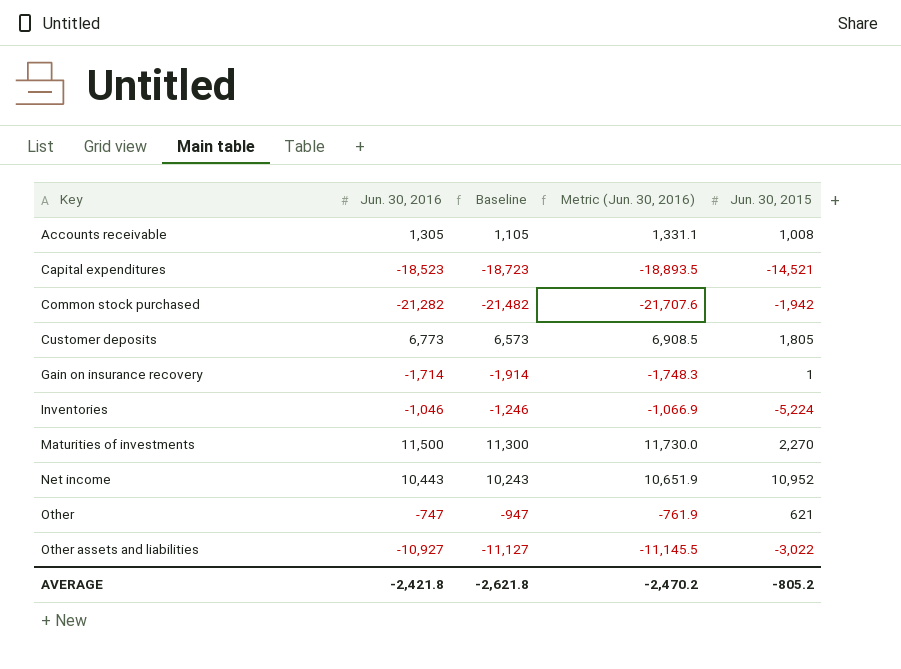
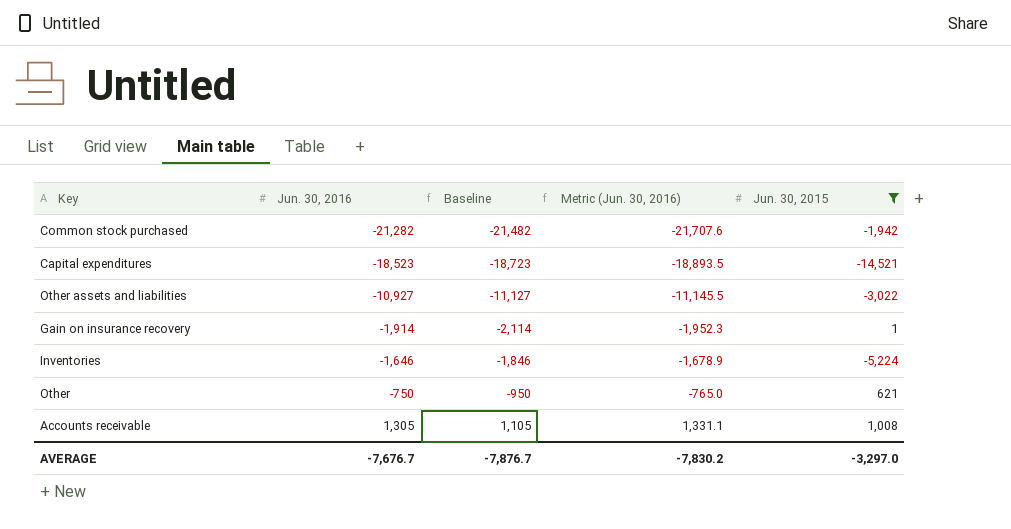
filter: none -> Jun. 30, 2015 <= 1,008
row order: Key ascending -> Jun. 30, 2016 ascending
Gain on insurance recovery | Jun. 30, 2016: -1,714 -> -1,914
Gain on insurance recovery | Baseline: -1,914 -> -2,114
Gain on insurance recovery | Metric (Jun. 30, 2016): -1,748.3 -> -1,952.3
Inventories | Jun. 30, 2016: -1,046 -> -1,646
Inventories | Baseline: -1,246 -> -1,846
Inventories | Metric (Jun. 30, 2016): -1,066.9 -> -1,678.9
Other | Jun. 30, 2016: -747 -> -750
Other | Baseline: -947 -> -950
Other | Metric (Jun. 30, 2016): -761.9 -> -765.0
AVERAGE | Jun. 30, 2016: -2,421.8 -> -7,676.7
AVERAGE | Baseline: -2,621.8 -> -7,876.7
AVERAGE | Metric (Jun. 30, 2016): -2,470.2 -> -7,830.2
AVERAGE | Jun. 30, 2015: -805.2 -> -3,297.0

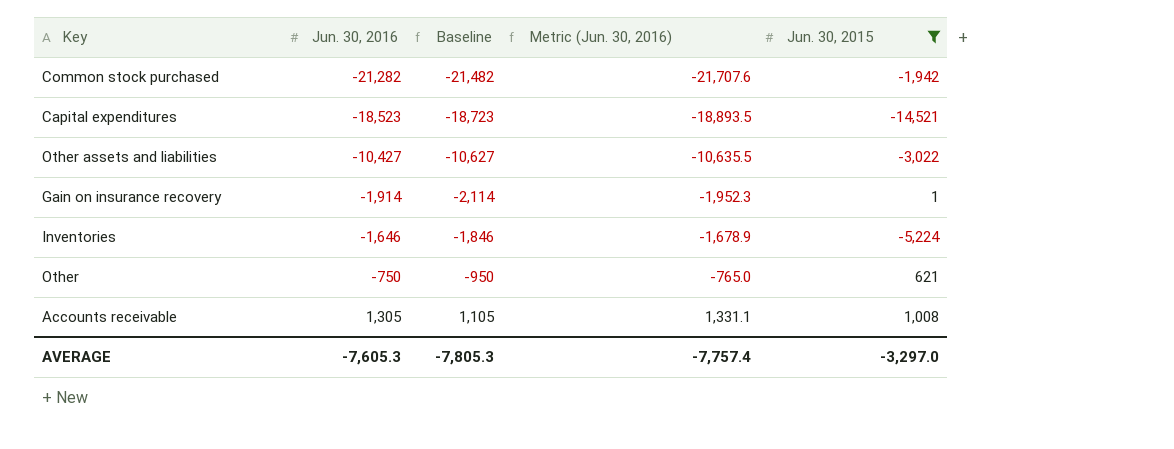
Other assets and liabilities | Jun. 30, 2016: -10,927 -> -10,427
Other assets and liabilities | Baseline: -11,127 -> -10,627
Other assets and liabilities | Metric (Jun. 30, 2016): -11,145.5 -> -10,635.5
AVERAGE | Jun. 30, 2016: -7,676.7 -> -7,605.3
AVERAGE | Baseline: -7,876.7 -> -7,805.3
AVERAGE | Metric (Jun. 30, 2016): -7,830.2 -> -7,757.4

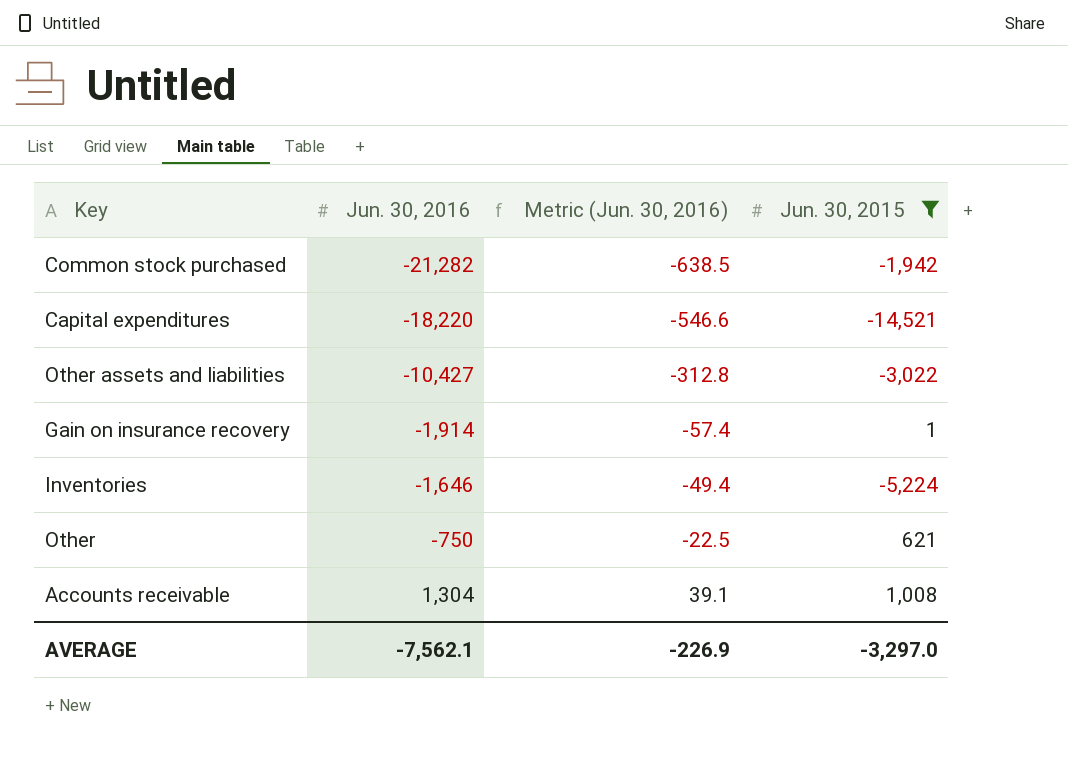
column Baseline | formula: [Jun. 30, 2016] - 200 -> none
column Metric (Jun. 30, 2016) | formula: [Jun. 30, 2016] * 1.02 -> [Jun. 30, 2016] * 0.03
Capital expenditures | Jun. 30, 2016: -18,523 -> -18,220
Accounts receivable | Jun. 30, 2016: 1,305 -> 1,304
AVERAGE | Jun. 30, 2016: -7,605.3 -> -7,562.1
AVERAGE | Metric (Jun. 30, 2016): -7,757.4 -> -226.9

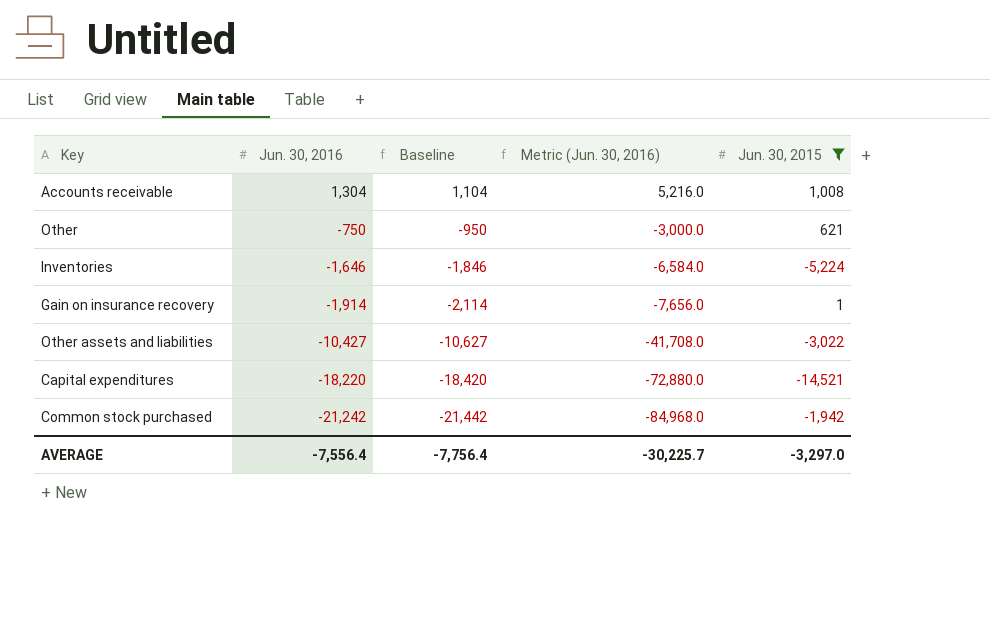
row order: Jun. 30, 2016 ascending -> Jun. 30, 2016 descending
column Baseline | formula: none -> [Jun. 30, 2016] - 200
column Metric (Jun. 30, 2016) | formula: [Jun. 30, 2016] * 0.03 -> [Jun. 30, 2016] * 4
Common stock purchased | Jun. 30, 2016: -21,282 -> -21,242
AVERAGE | Jun. 30, 2016: -7,562.1 -> -7,556.4
AVERAGE | Metric (Jun. 30, 2016): -226.9 -> -30,225.7

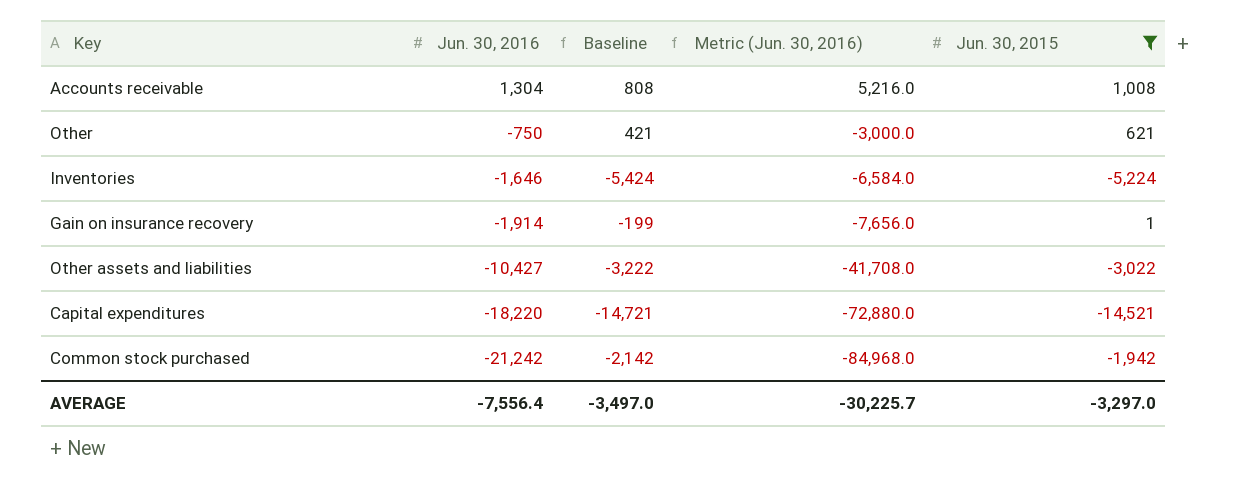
column Baseline | formula: [Jun. 30, 2016] - 200 -> [Jun. 30, 2015] - 200
AVERAGE | Baseline: -7,756.4 -> -3,497.0

